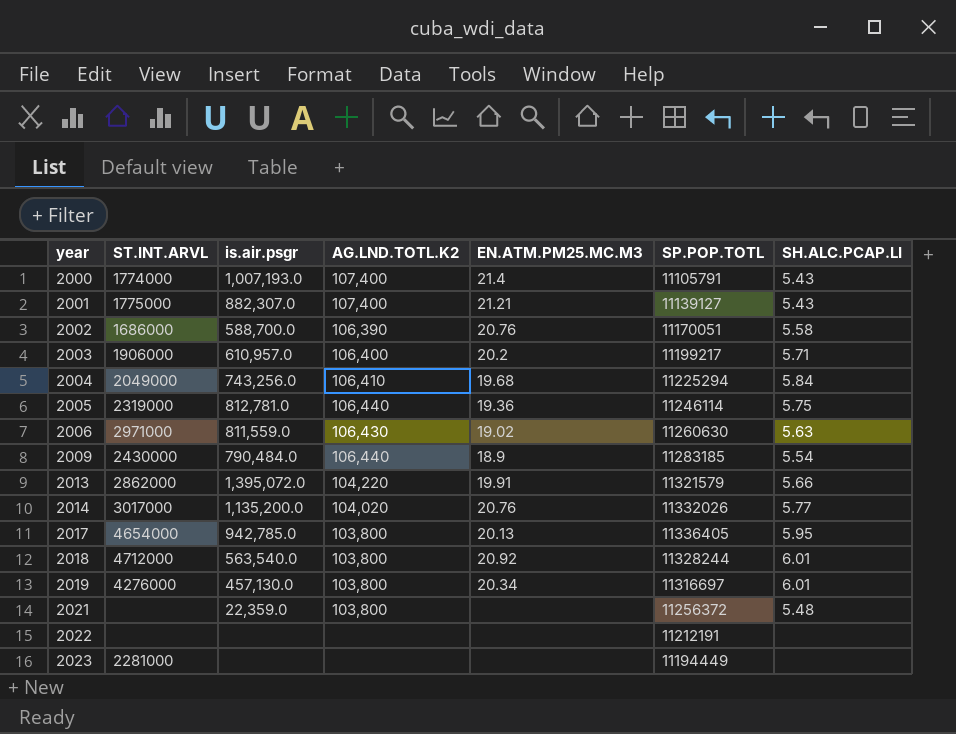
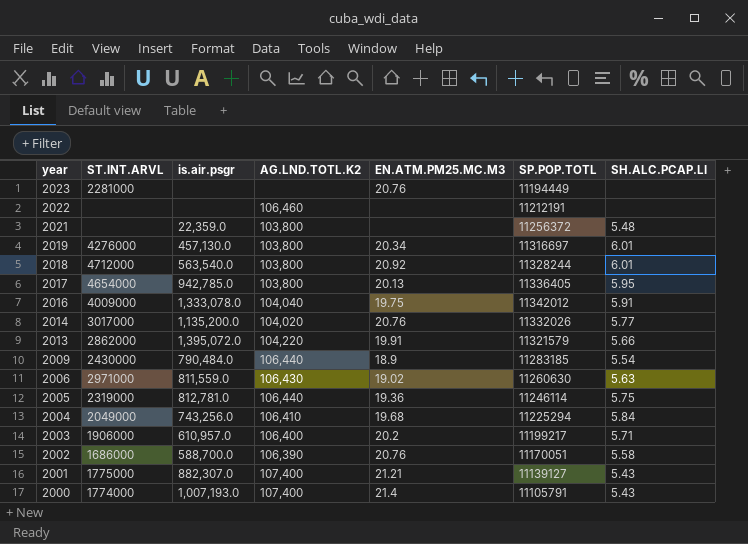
row order: year ascending -> year descending
2023 | EN.ATM.PM25.MC.M3: none -> 20.76
2022 | AG.LND.TOTL.K2: none -> 106,460
row 2016: none -> 4009000 | 1,333,078.0 | 104,040 | 19.75 | 11342012 | 5.91

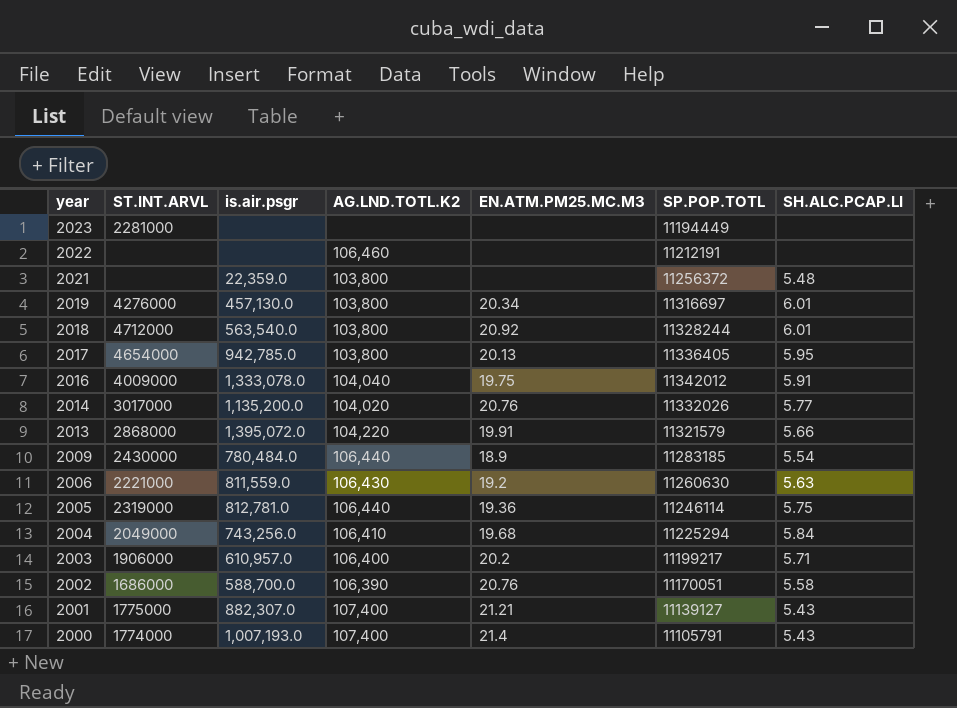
2023 | EN.ATM.PM25.MC.M3: 20.76 -> none
2013 | ST.INT.ARVL: 2862000 -> 2868000
2009 | is.air.psgr: 790,484.0 -> 780,484.0
2006 | ST.INT.ARVL: 2971000 -> 2221000
2006 | EN.ATM.PM25.MC.M3: 19.02 -> 19.2

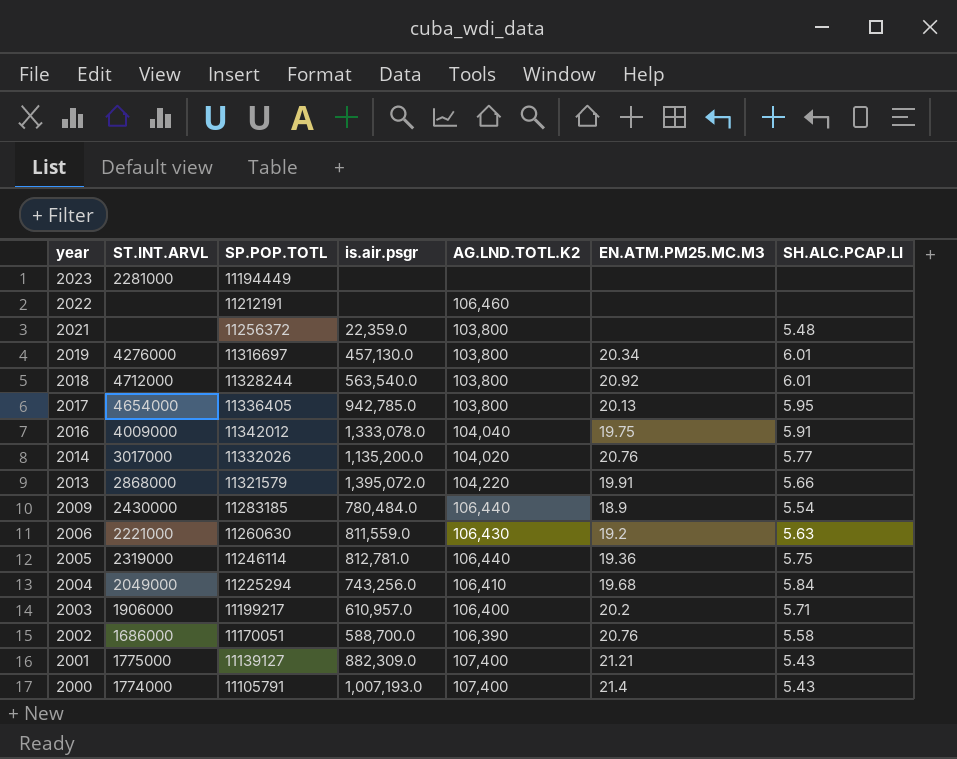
column SP.POP.TOTL | position: 6 -> 3
2001 | is.air.psgr: 882,307.0 -> 882,309.0

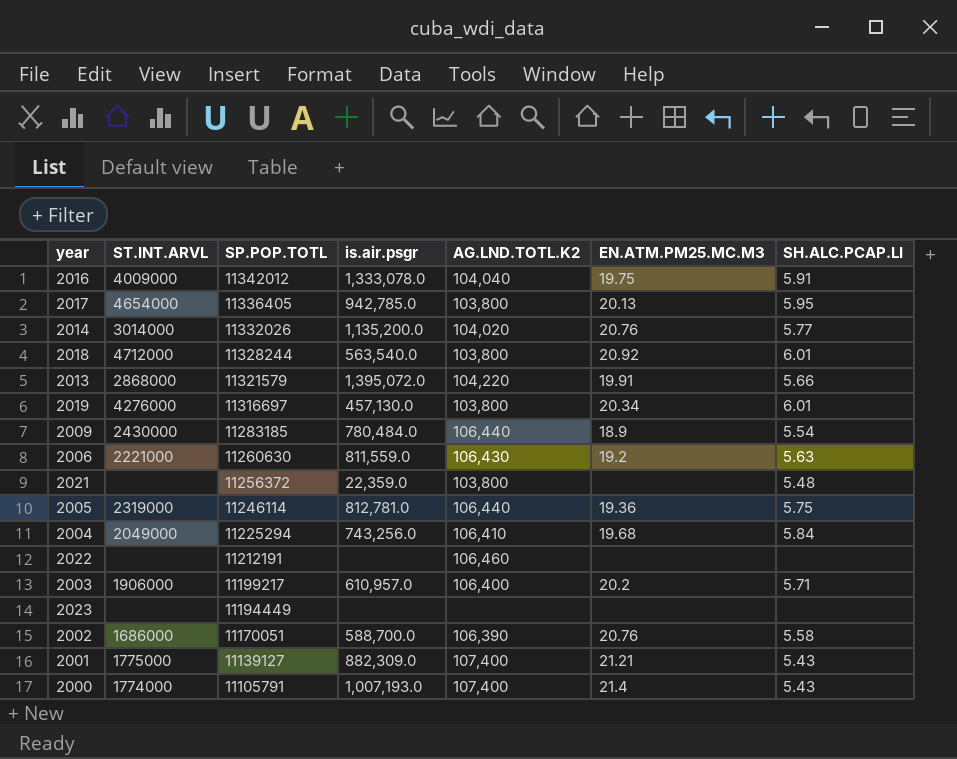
row order: year descending -> SP.POP.TOTL descending
2014 | ST.INT.ARVL: 3017000 -> 3014000
2023 | ST.INT.ARVL: 2281000 -> none

